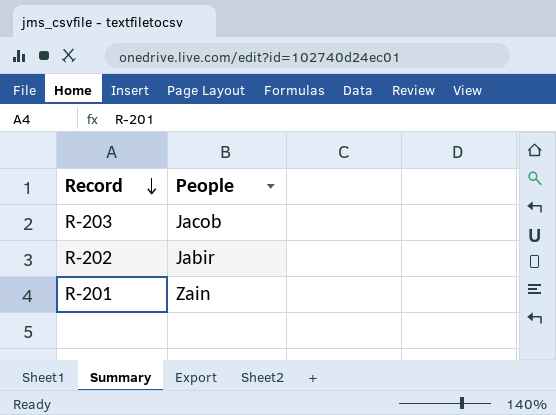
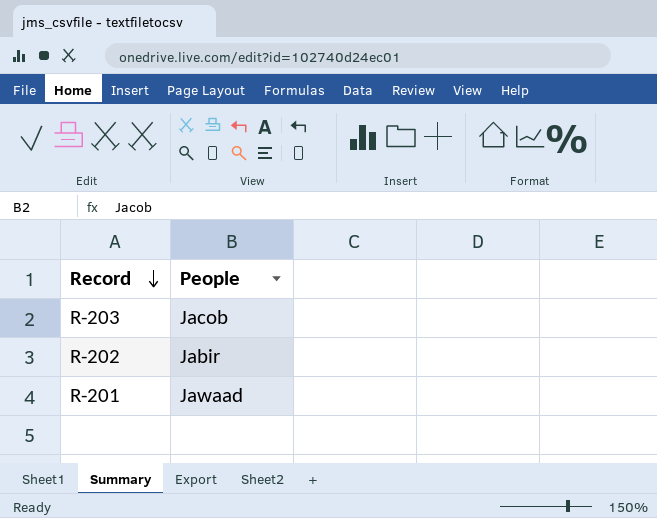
R-201 | People: Zain -> Jawaad

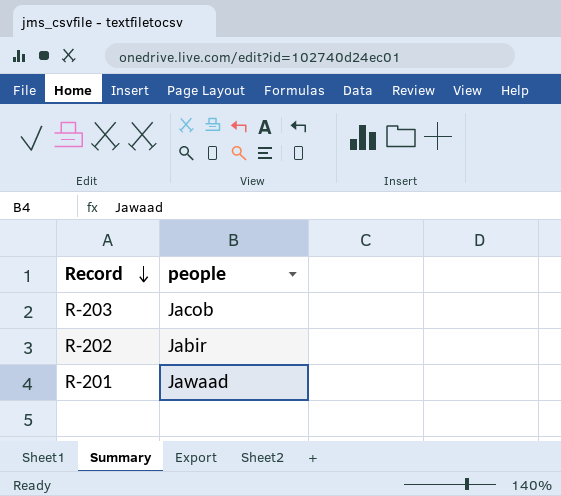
column name: People -> people

